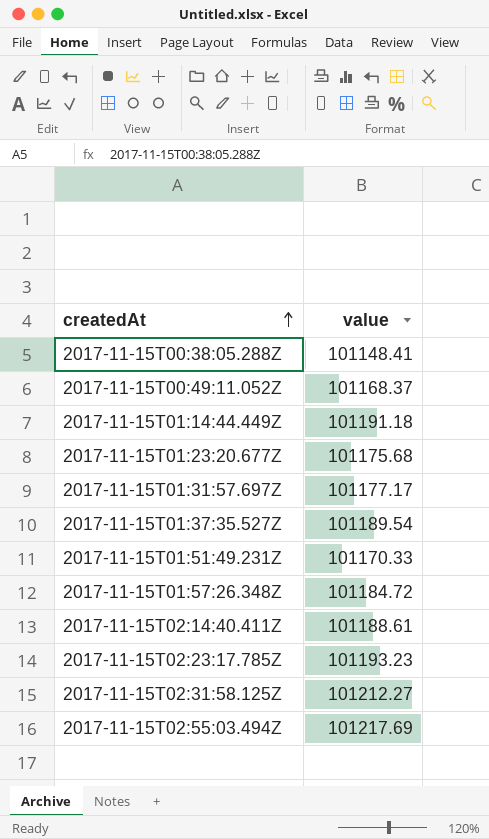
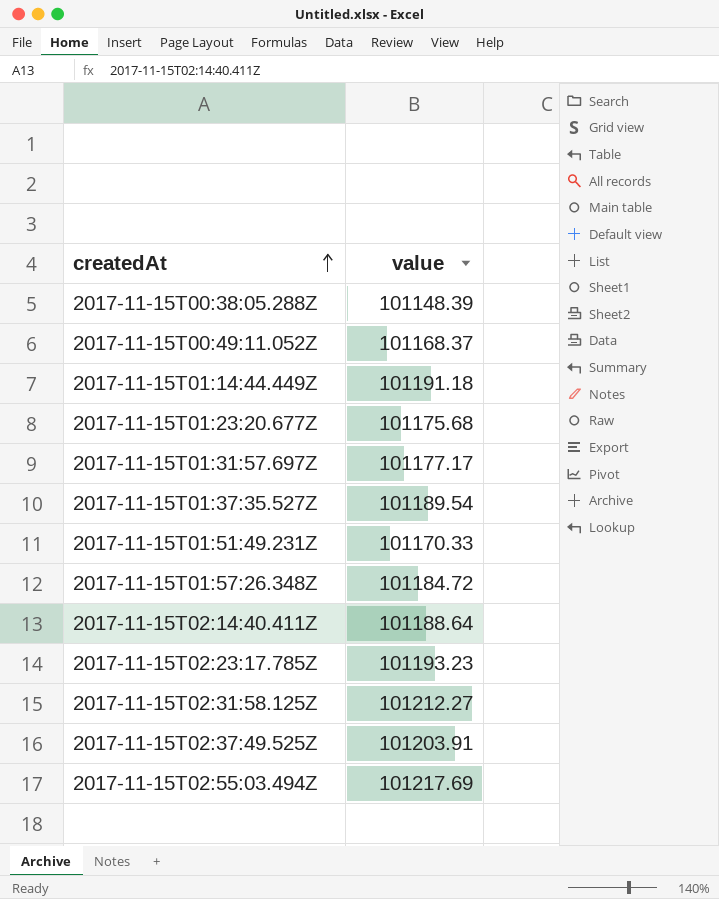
2017-11-15T00:38:05.288Z | value: 101148.41 -> 101148.39
2017-11-15T02:14:40.411Z | value: 101188.61 -> 101188.64
row 2017-11-15T02:37:49.525Z: none -> 101203.91

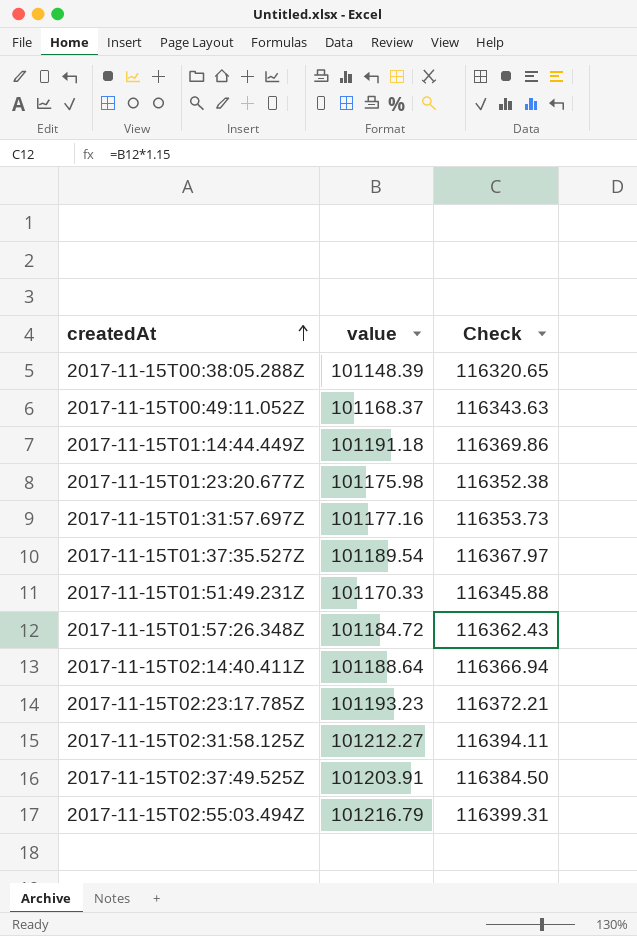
column Check | formula: none -> [value] * 1.15
2017-11-15T01:23:20.677Z | value: 101175.68 -> 101175.98
2017-11-15T01:31:57.697Z | value: 101177.17 -> 101177.16
2017-11-15T02:55:03.494Z | value: 101217.69 -> 101216.79

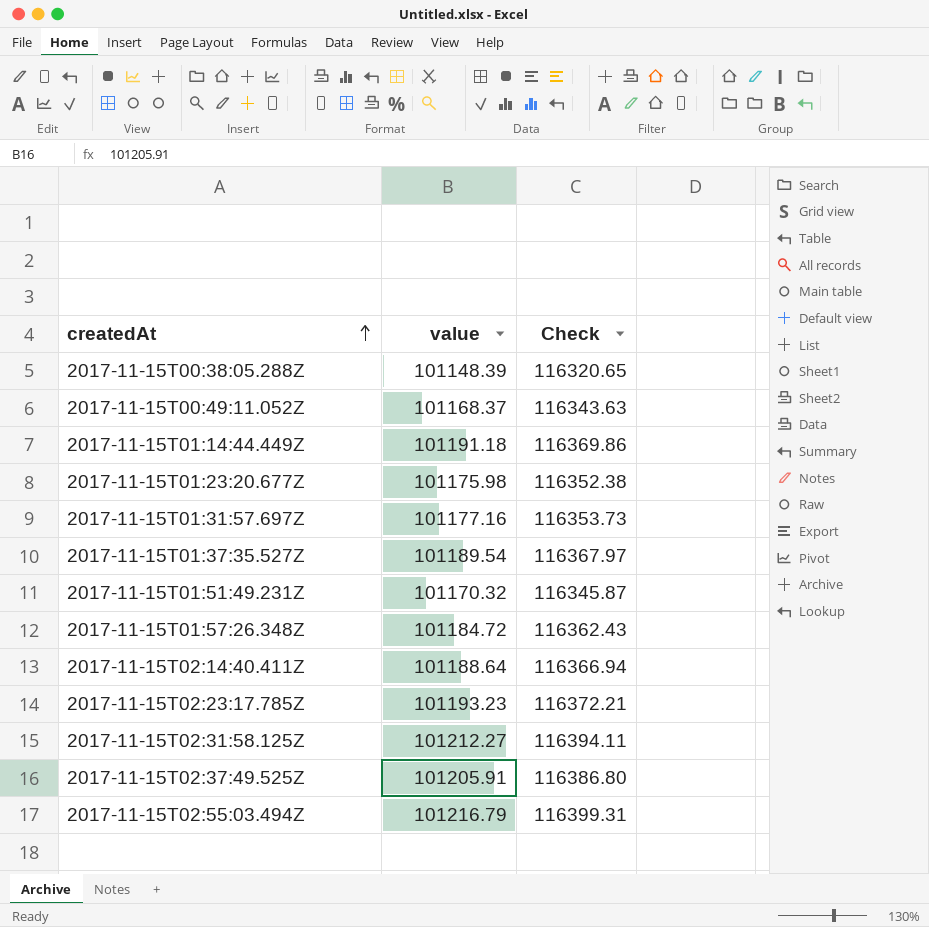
2017-11-15T01:51:49.231Z | value: 101170.33 -> 101170.32
2017-11-15T01:51:49.231Z | Check: 116345.88 -> 116345.87
2017-11-15T02:37:49.525Z | value: 101203.91 -> 101205.91
2017-11-15T02:37:49.525Z | Check: 116384.50 -> 116386.80

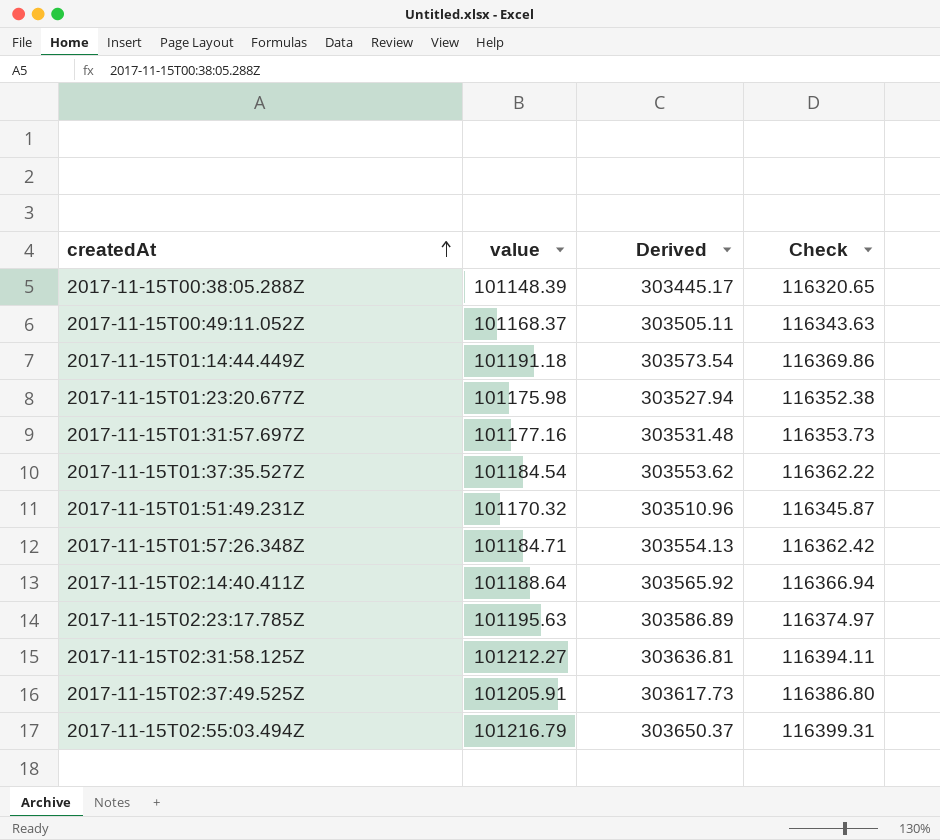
column Derived | formula: none -> [value] * 3
2017-11-15T01:37:35.527Z | value: 101189.54 -> 101184.54
2017-11-15T01:37:35.527Z | Check: 116367.97 -> 116362.22
2017-11-15T01:57:26.348Z | value: 101184.72 -> 101184.71
2017-11-15T01:57:26.348Z | Check: 116362.43 -> 116362.42
2017-11-15T02:23:17.785Z | value: 101193.23 -> 101195.63
2017-11-15T02:23:17.785Z | Check: 116372.21 -> 116374.97

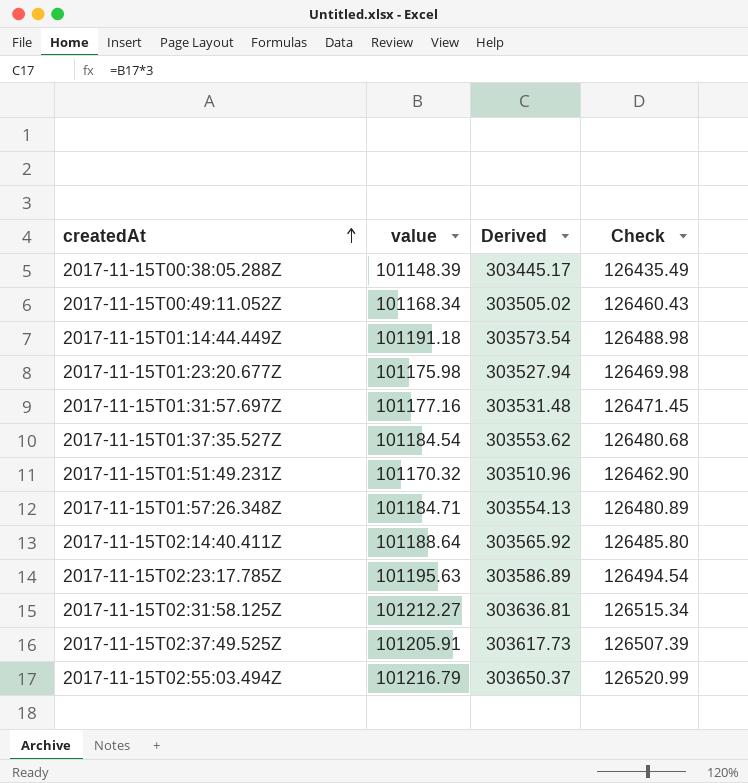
column Check | formula: [value] * 1.15 -> [value] * 1.25
2017-11-15T00:49:11.052Z | value: 101168.37 -> 101168.34
2017-11-15T00:49:11.052Z | Derived: 303505.11 -> 303505.02

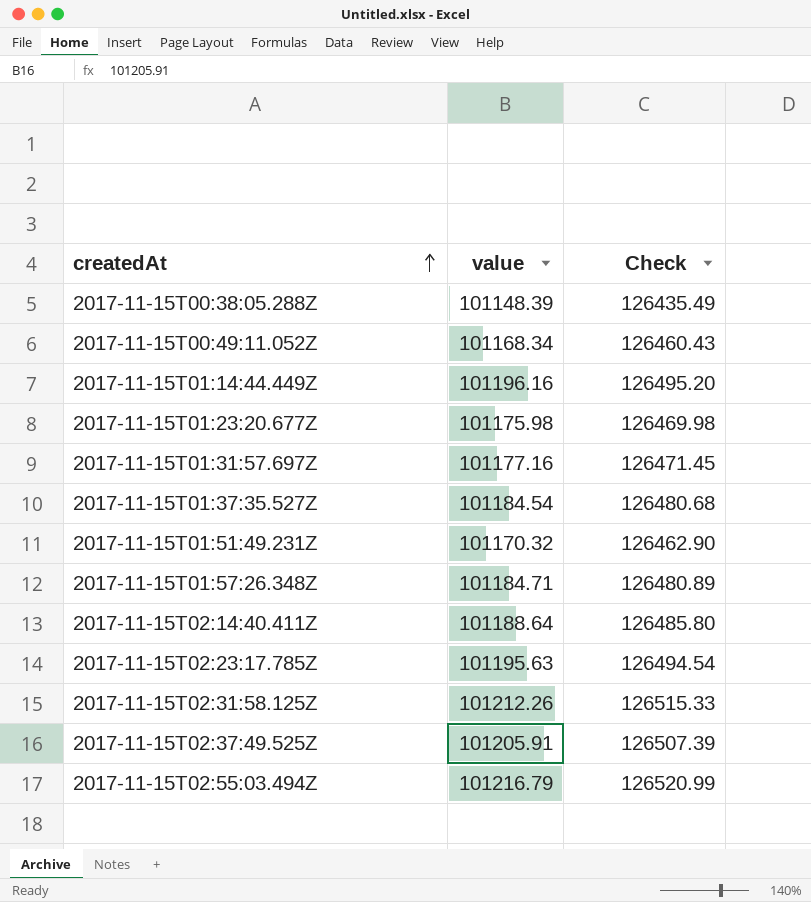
column Derived | formula: [value] * 3 -> none
2017-11-15T01:14:44.449Z | value: 101191.18 -> 101196.16
2017-11-15T01:14:44.449Z | Check: 126488.98 -> 126495.20
2017-11-15T02:31:58.125Z | value: 101212.27 -> 101212.26
2017-11-15T02:31:58.125Z | Check: 126515.34 -> 126515.33

